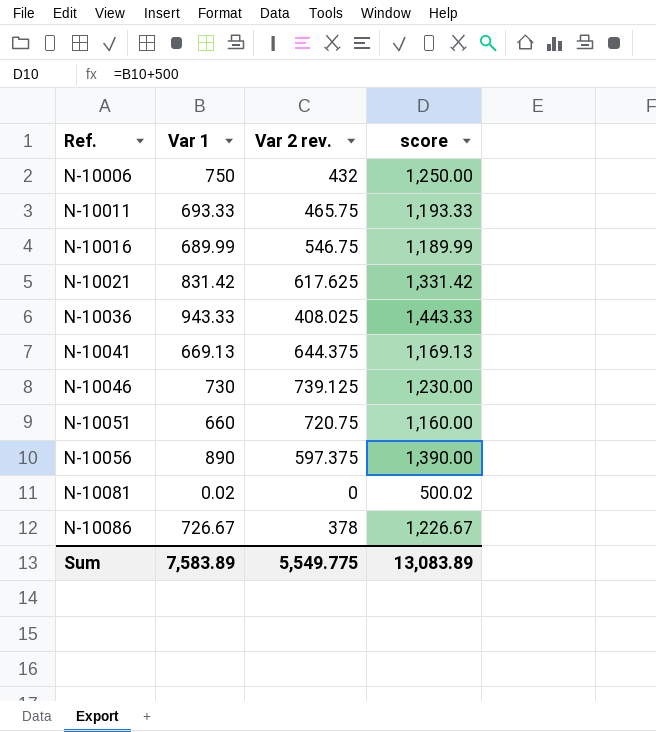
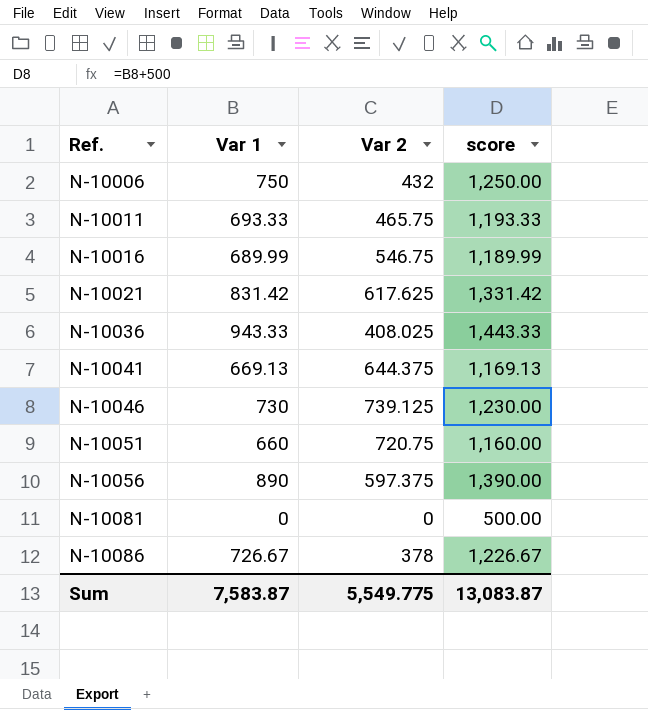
column name: Var 2 rev. -> Var 2
N-10081 | Var 1: 0.02 -> 0
N-10081 | score: 500.02 -> 500.00
Sum | Var 1: 7,583.89 -> 7,583.87
Sum | score: 13,083.89 -> 13,083.87

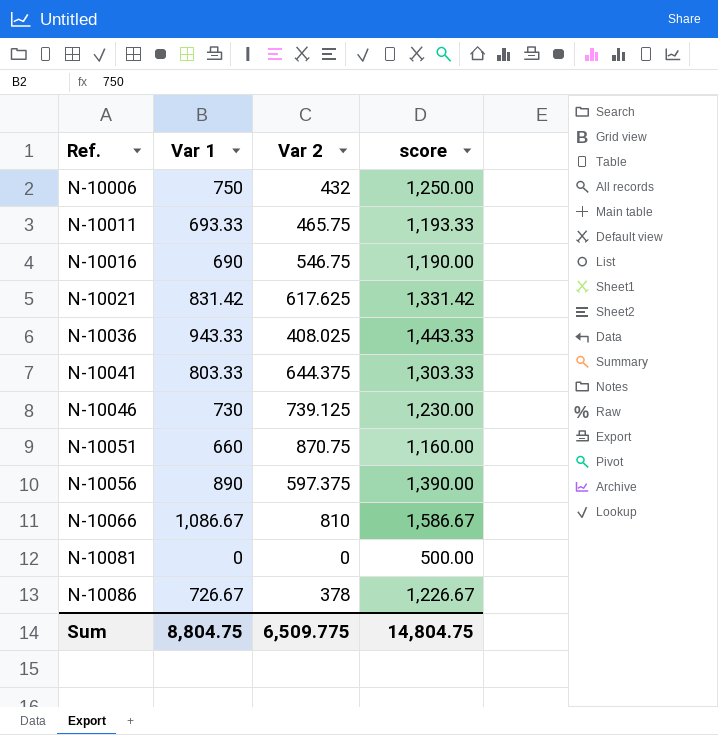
N-10016 | Var 1: 689.99 -> 690
N-10016 | score: 1,189.99 -> 1,190.00
N-10041 | Var 1: 669.13 -> 803.33
N-10041 | score: 1,169.13 -> 1,303.33
N-10051 | Var 2: 720.75 -> 870.75
row N-10066: none -> 1,086.67 | 810 | 1,586.67
Sum | Var 1: 7,583.87 -> 8,804.75
Sum | Var 2: 5,549.775 -> 6,509.775
Sum | score: 13,083.87 -> 14,804.75

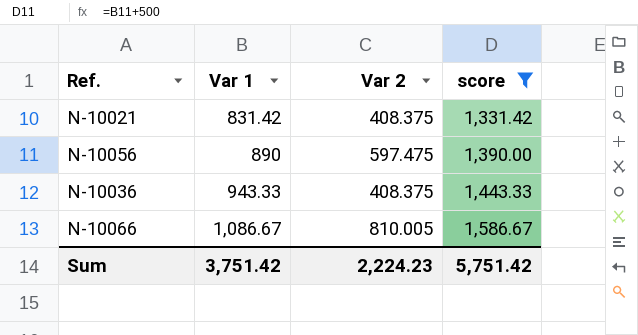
filter: none -> score >= 1,331.42
row order: Ref. ascending -> Var 1 ascending
N-10021 | Var 2: 617.625 -> 408.375
N-10056 | Var 2: 597.375 -> 597.475
N-10036 | Var 2: 408.025 -> 408.375
N-10066 | Var 2: 810 -> 810.005
Sum | Var 1: 8,804.75 -> 3,751.42
Sum | Var 2: 6,509.775 -> 2,224.23
Sum | score: 14,804.75 -> 5,751.42

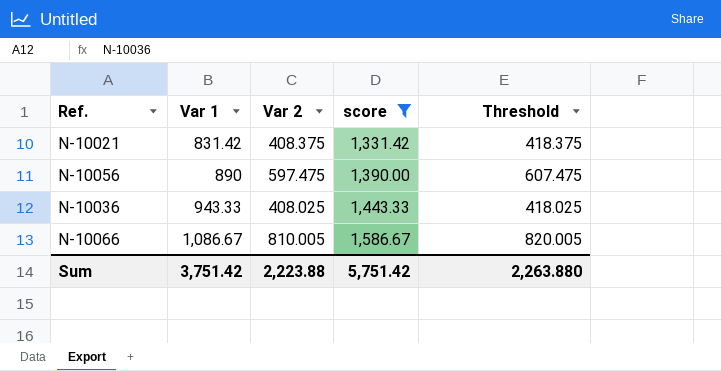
column Threshold | formula: none -> [Var 2] + 10
N-10036 | Var 2: 408.375 -> 408.025
Sum | Var 2: 2,224.23 -> 2,223.88

